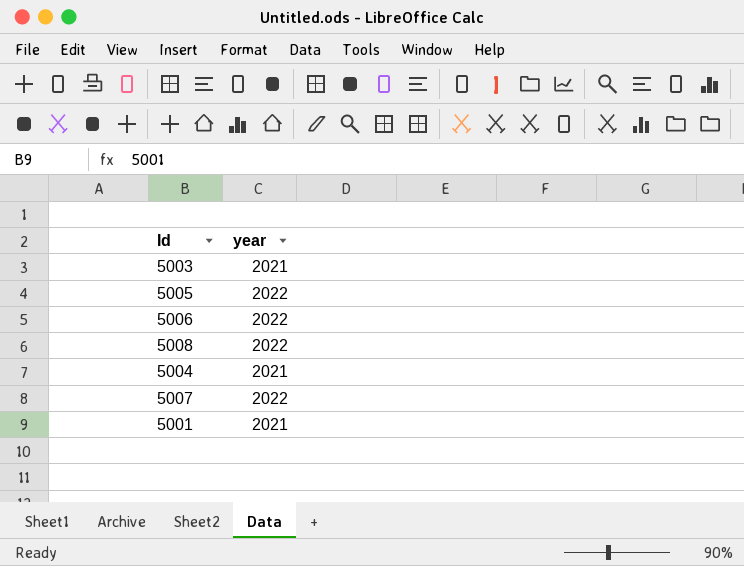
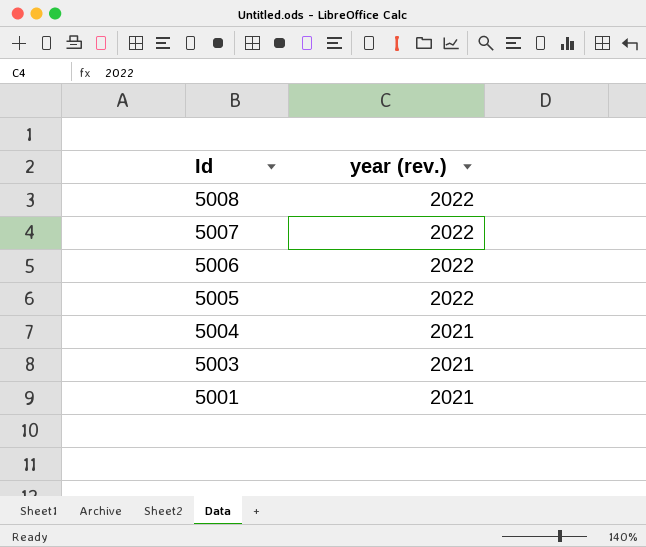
row order: none -> Id descending
column name: year -> year (rev.)

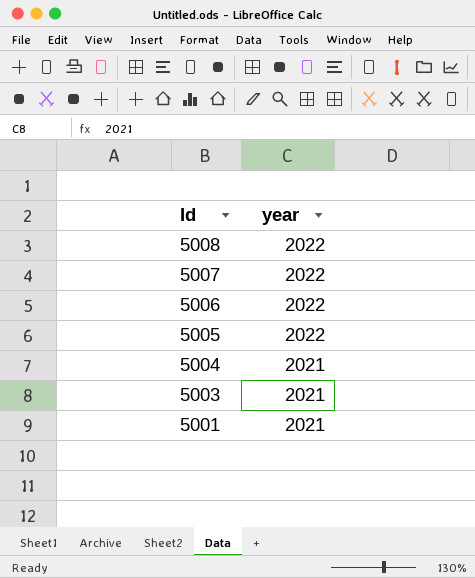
column name: year (rev.) -> year

